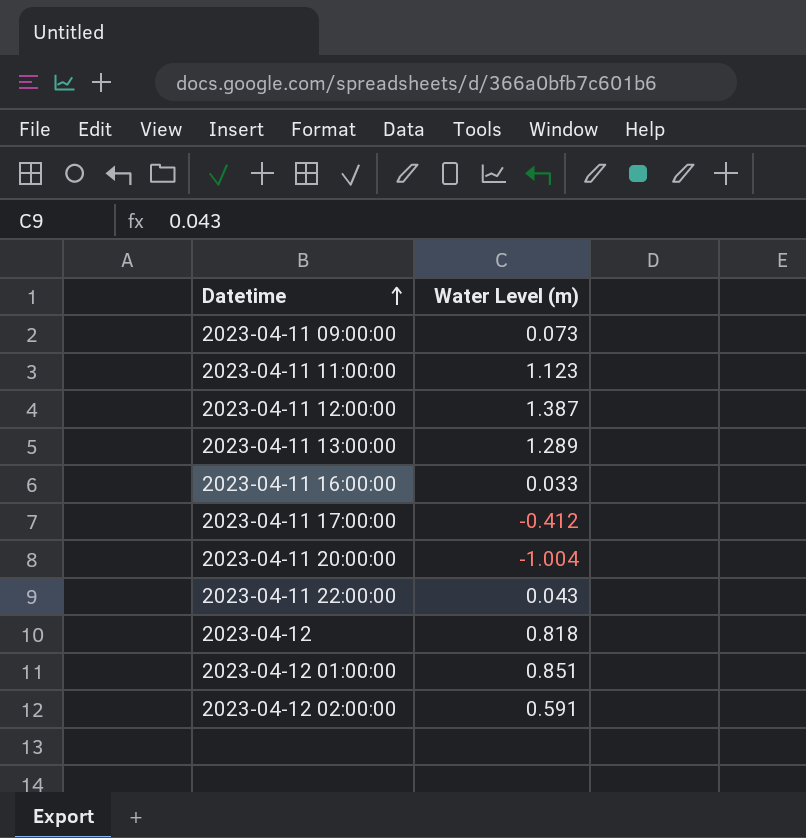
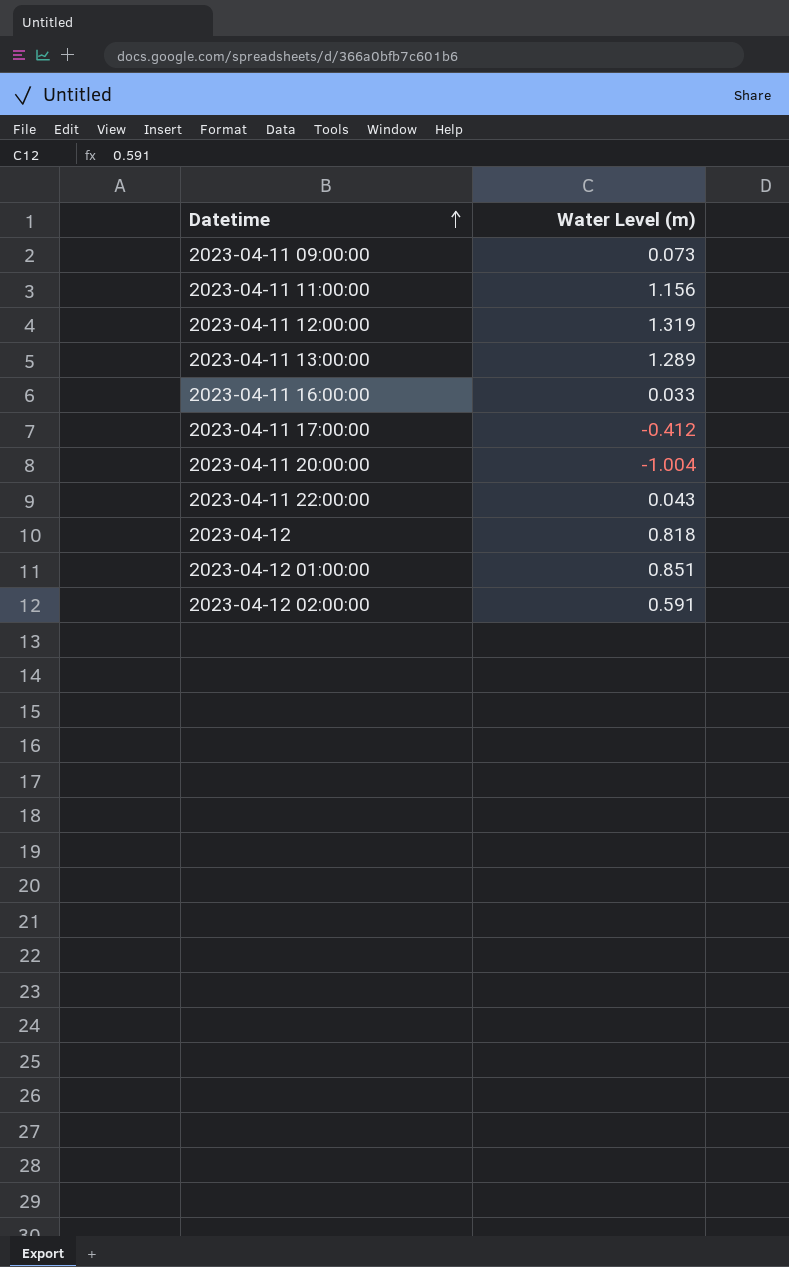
2023-04-11 11:00:00 | Water Level (m): 1.123 -> 1.156
2023-04-11 12:00:00 | Water Level (m): 1.387 -> 1.319

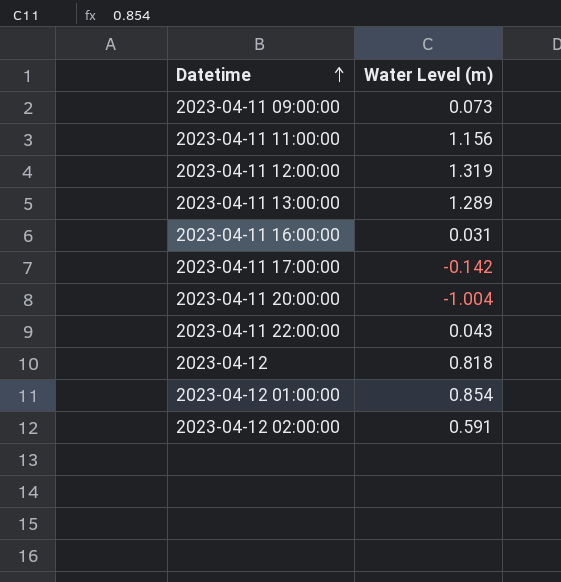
2023-04-11 16:00:00 | Water Level (m): 0.033 -> 0.031
2023-04-11 17:00:00 | Water Level (m): -0.412 -> -0.142
2023-04-12 01:00:00 | Water Level (m): 0.851 -> 0.854

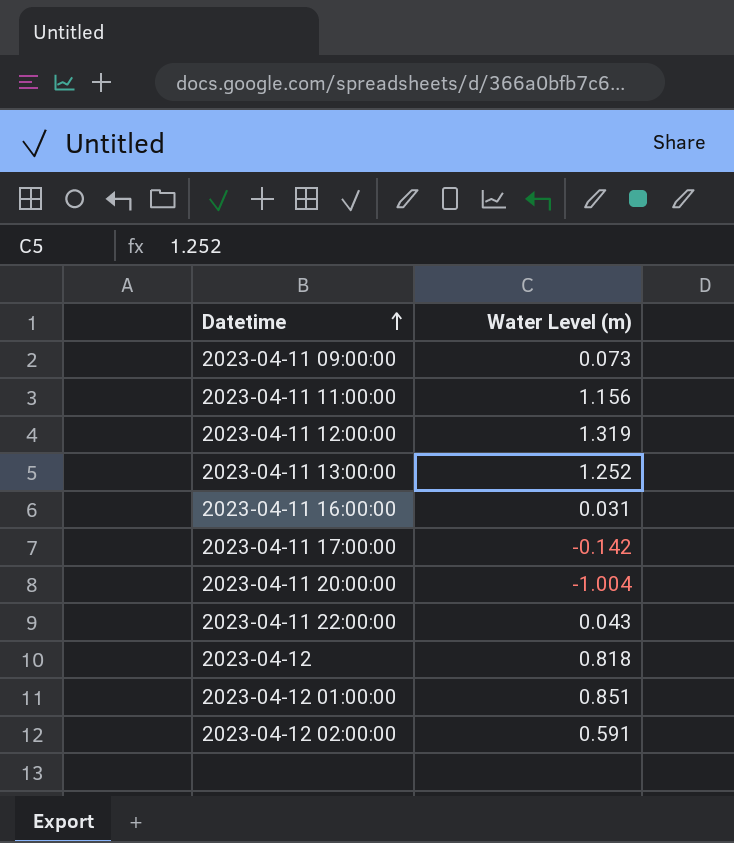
2023-04-11 13:00:00 | Water Level (m): 1.289 -> 1.252
2023-04-12 01:00:00 | Water Level (m): 0.854 -> 0.851

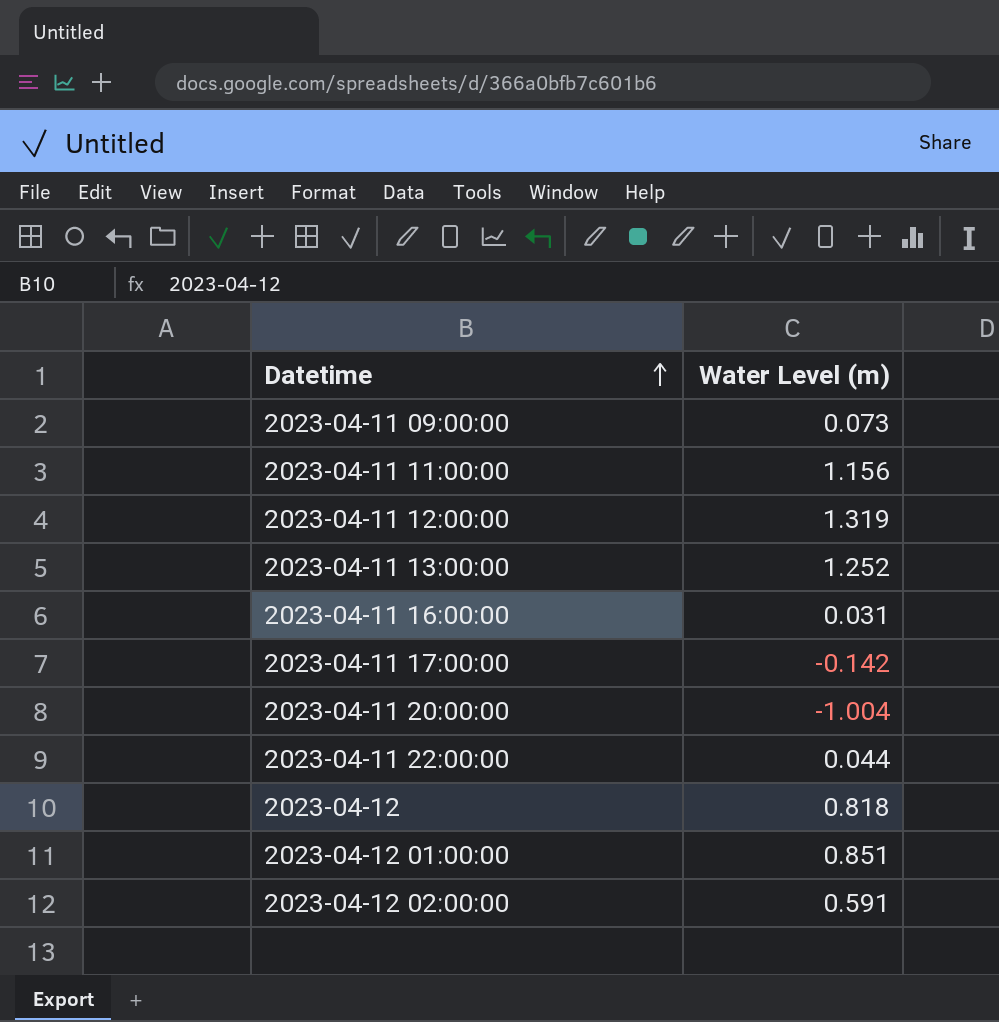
2023-04-11 22:00:00 | Water Level (m): 0.043 -> 0.044

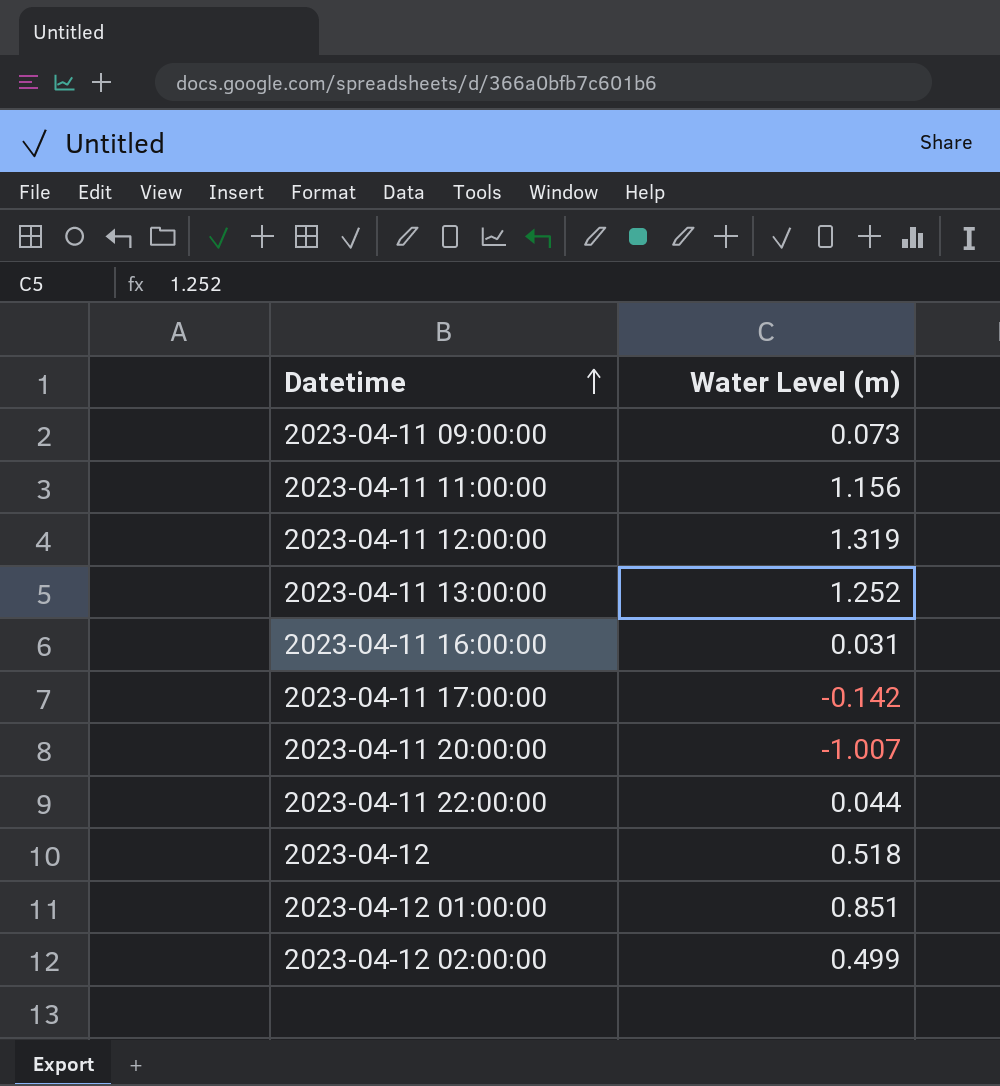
2023-04-11 20:00:00 | Water Level (m): -1.004 -> -1.007
2023-04-12 | Water Level (m): 0.818 -> 0.518
2023-04-12 02:00:00 | Water Level (m): 0.591 -> 0.499

